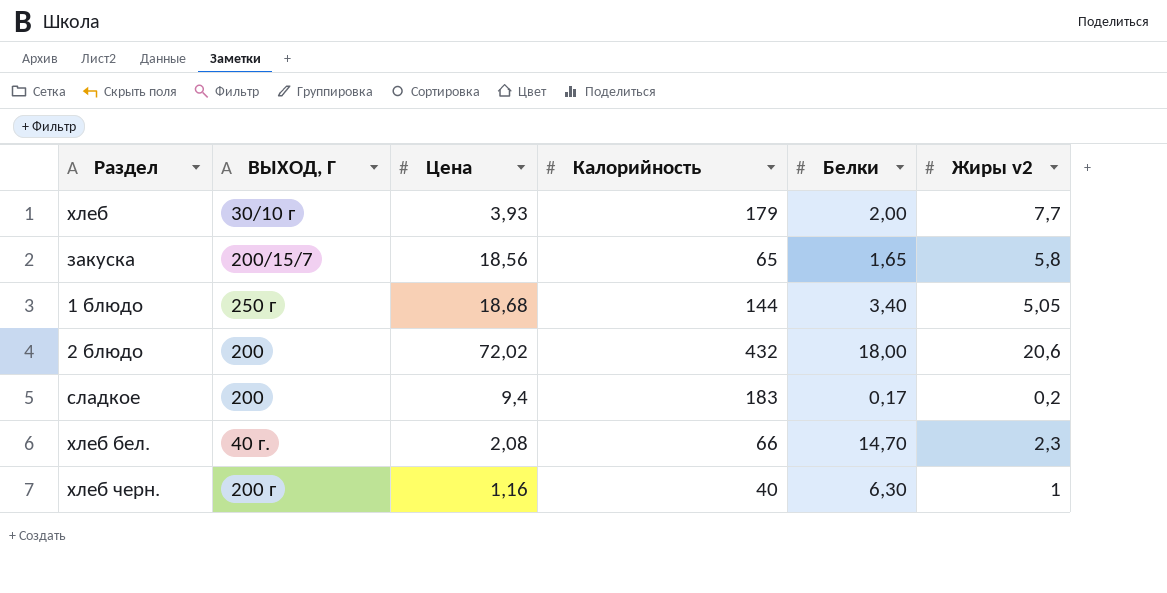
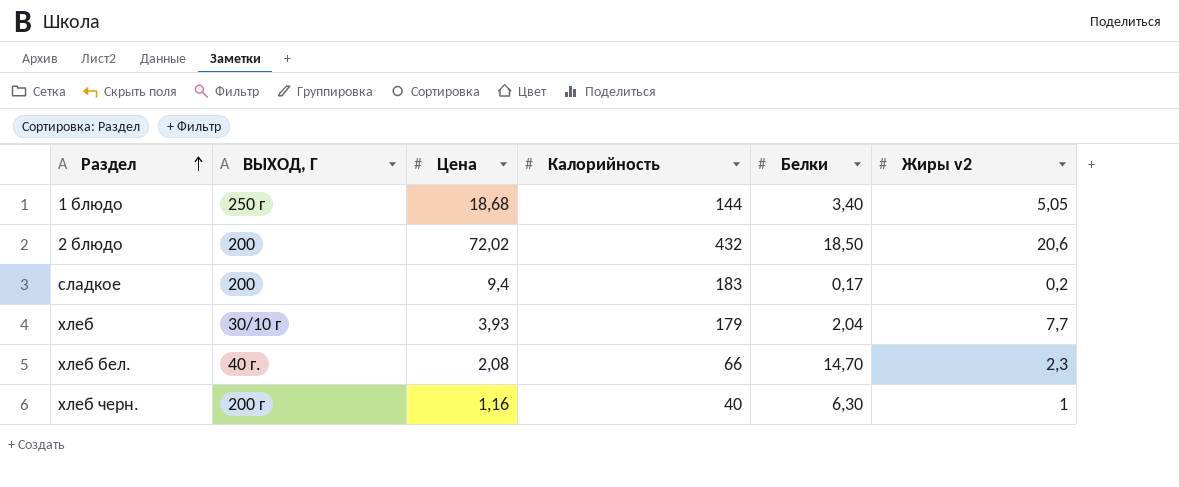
row order: none -> Раздел ascending
row закуска: 200/15/7 | 18,56 | 65 | 1,65 | 5,8 -> none
2 блюдо | Белки: 18,00 -> 18,50
хлеб | Белки: 2,00 -> 2,04

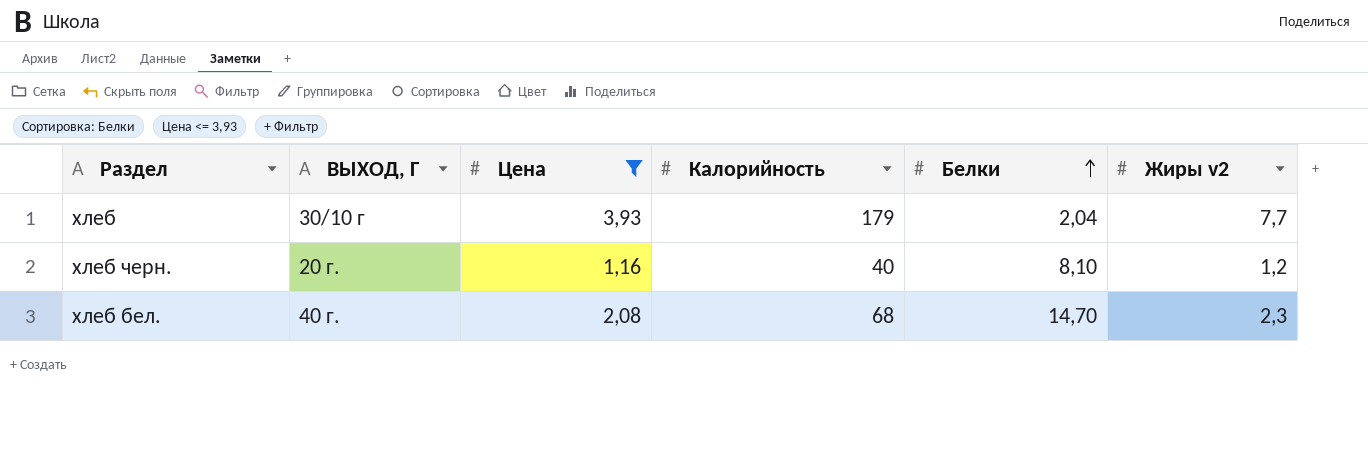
filter: none -> Цена <= 3,93
row order: Раздел ascending -> Белки ascending
хлеб черн. | ВЫХОД, Г: 200 г -> 20 г.
хлеб черн. | Белки: 6,30 -> 8,10
хлеб черн. | Жиры v2: 1 -> 1,2
хлеб бел. | Калорийность: 66 -> 68

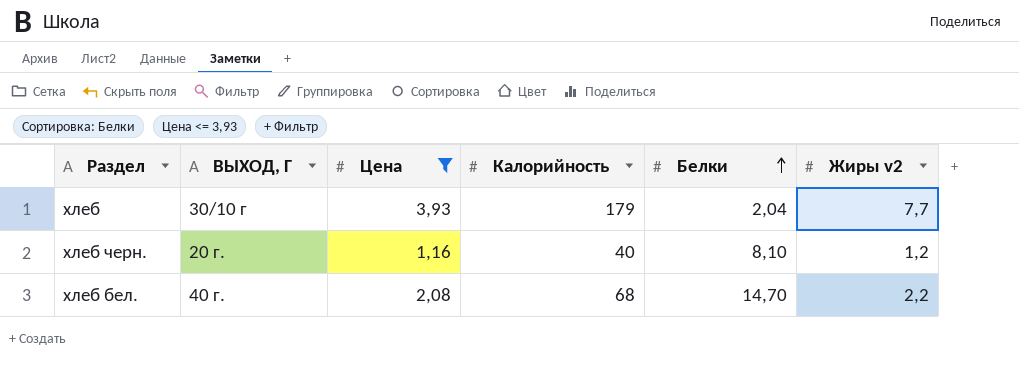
хлеб бел. | Жиры v2: 2,3 -> 2,2

